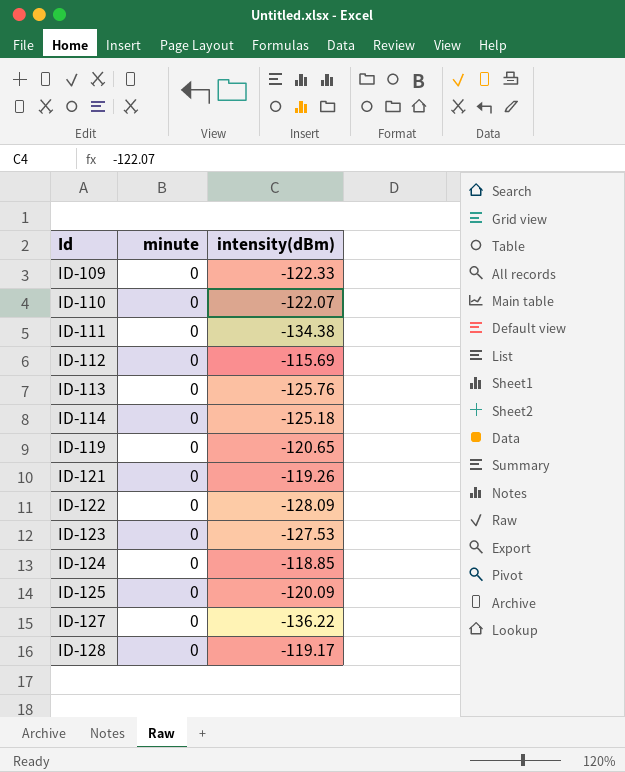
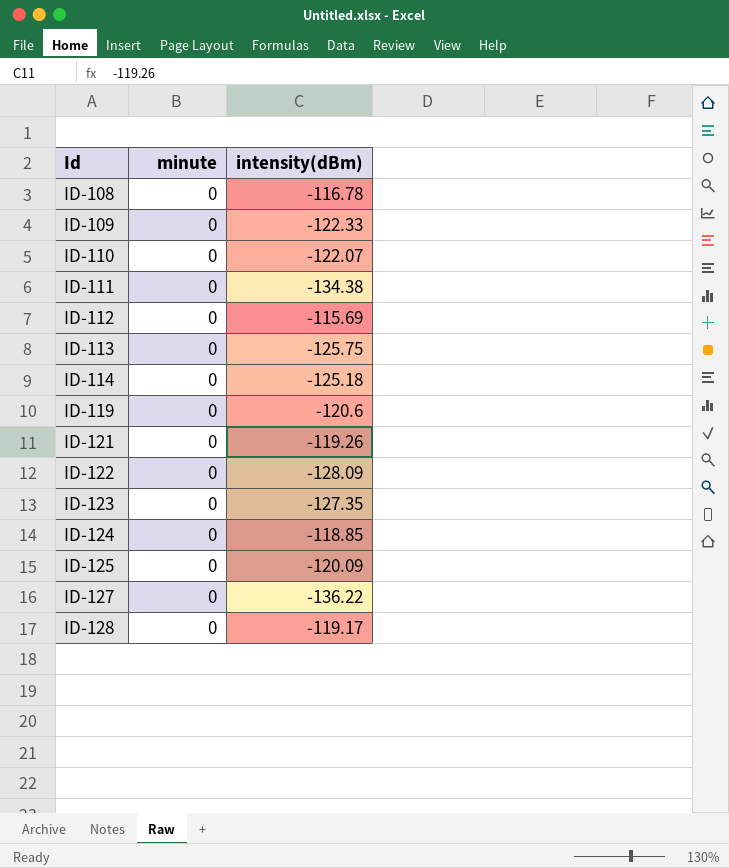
row ID-108: none -> 0 | -116.78
ID-113 | intensity(dBm): -125.76 -> -125.75
ID-119 | intensity(dBm): -120.65 -> -120.6
ID-123 | intensity(dBm): -127.53 -> -127.35

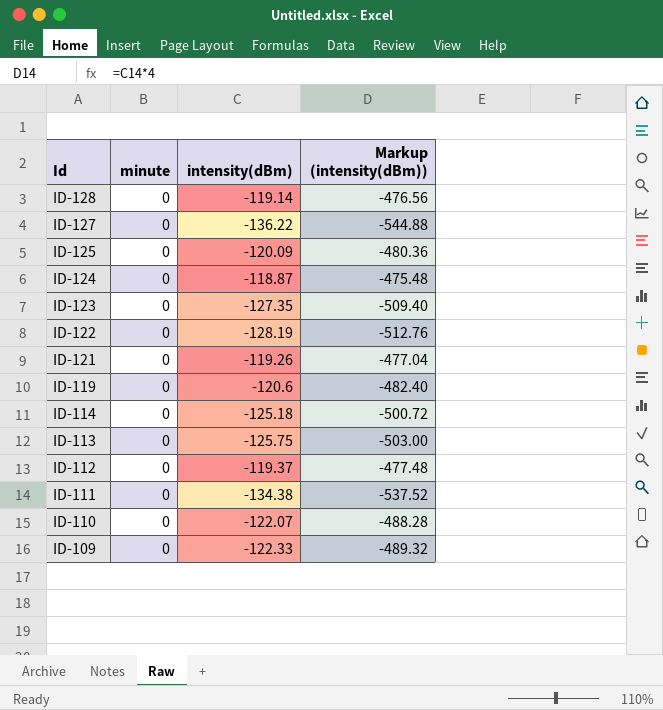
row order: Id ascending -> Id descending
column Markup (intensity(dBm)) | formula: none -> [intensity(dBm)] * 4
row ID-108: 0 | -116.78 -> none
ID-128 | intensity(dBm): -119.17 -> -119.14
ID-124 | intensity(dBm): -118.85 -> -118.87
ID-122 | intensity(dBm): -128.09 -> -128.19
ID-112 | intensity(dBm): -115.69 -> -119.37

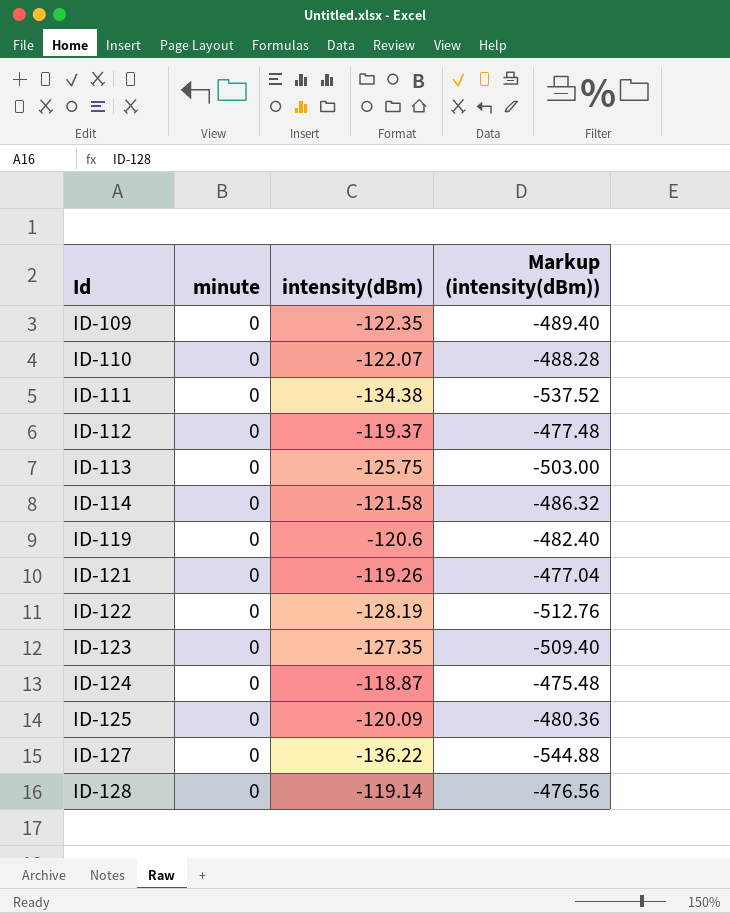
row order: Id descending -> Id ascending
ID-109 | intensity(dBm): -122.33 -> -122.35
ID-109 | Markup (intensity(dBm)): -489.32 -> -489.40
ID-114 | intensity(dBm): -125.18 -> -121.58
ID-114 | Markup (intensity(dBm)): -500.72 -> -486.32

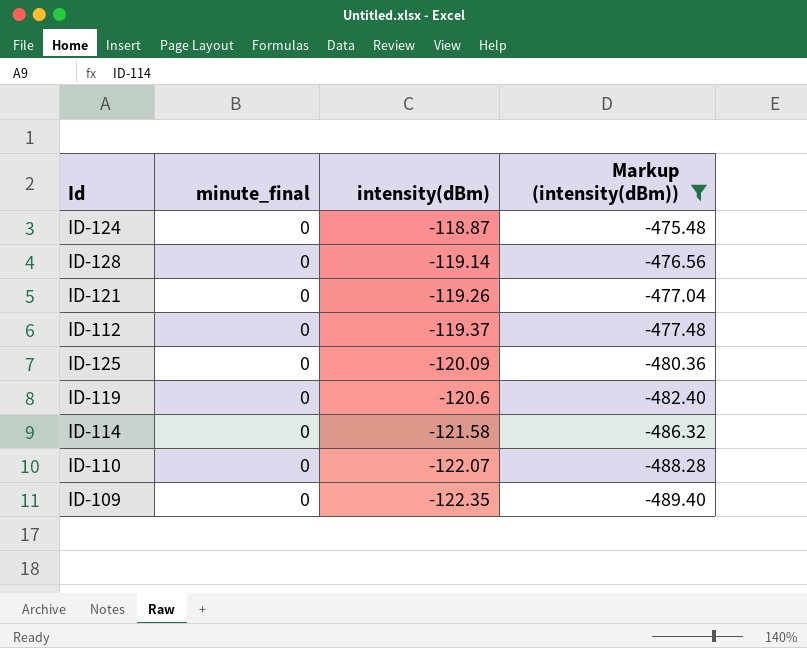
filter: none -> Markup (intensity(dBm)) >= -489.40
row order: Id ascending -> intensity(dBm) descending
column name: minute -> minute_final

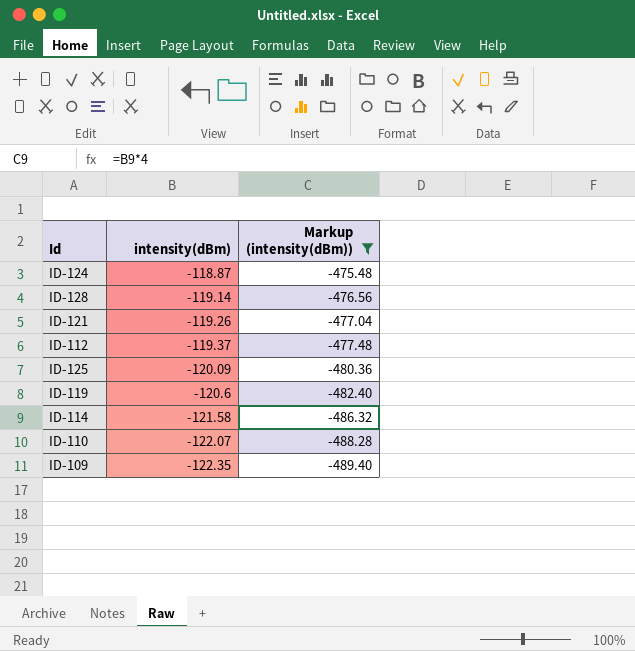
column minute_final | position: 2 -> none

